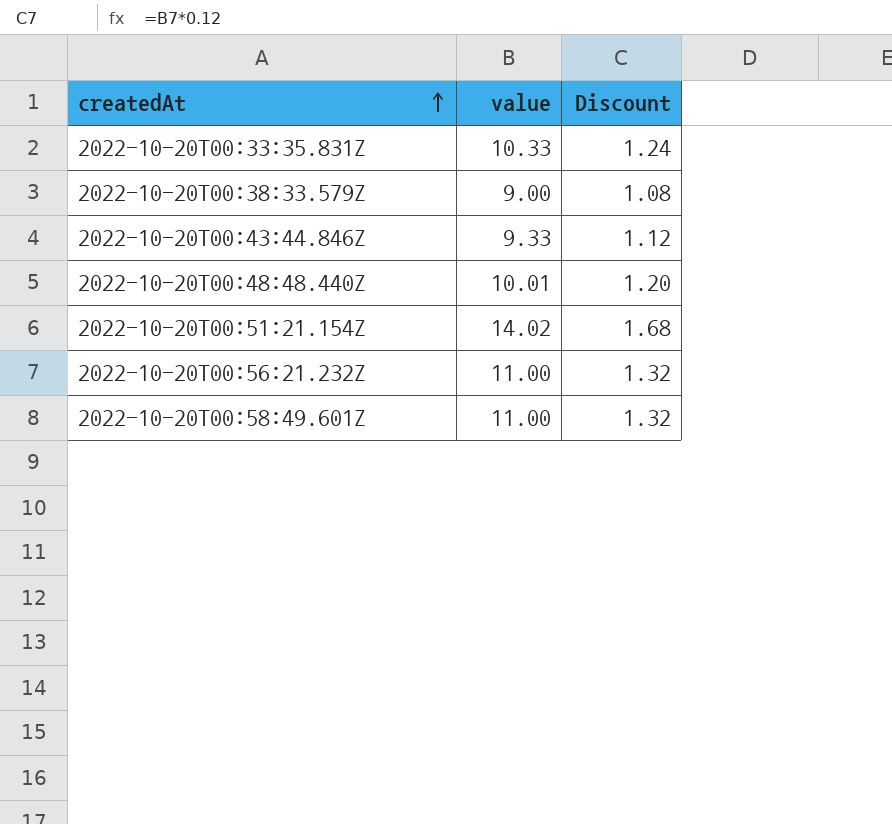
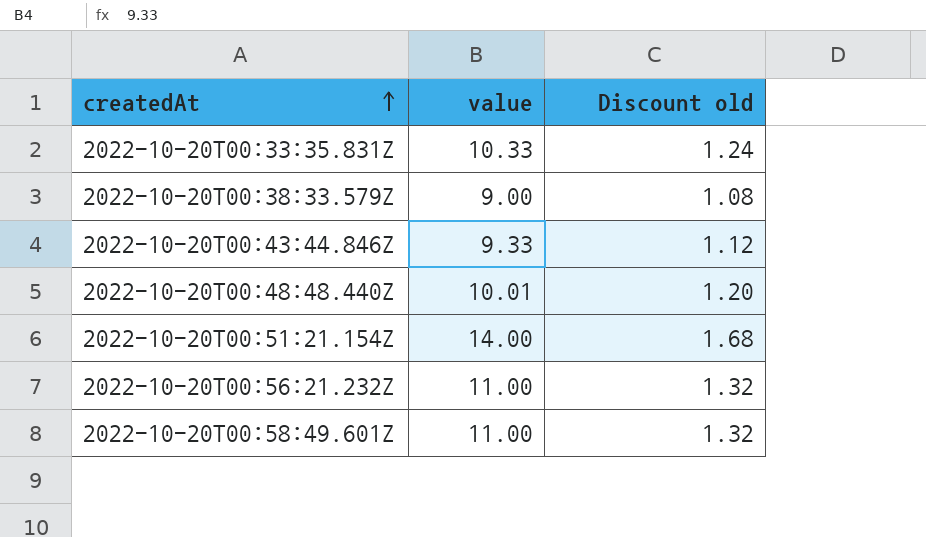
column name: Discount -> Discount old
2022-10-20T00:51:21.154Z | value: 14.02 -> 14.00

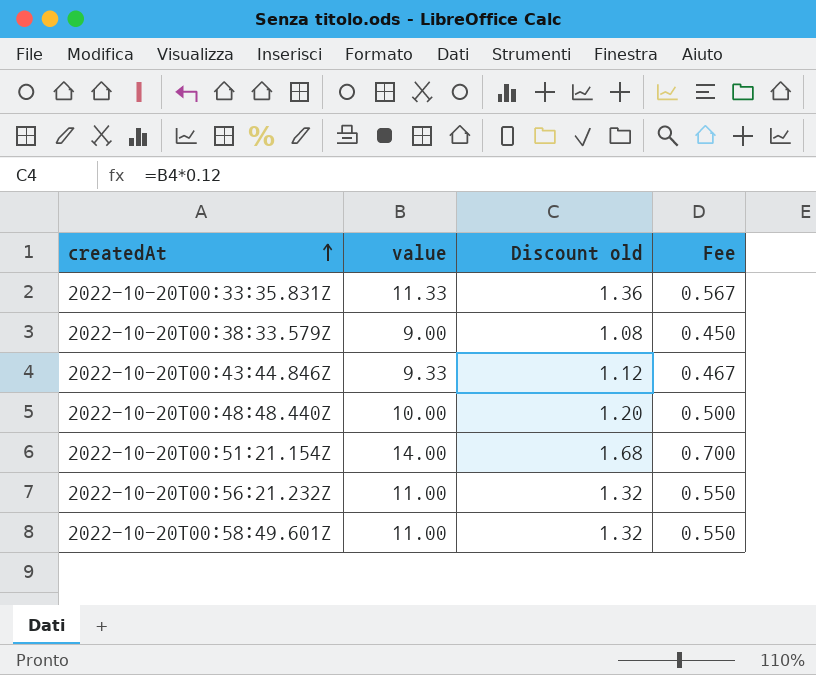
column Fee | formula: none -> [value] * 0.05
2022-10-20T00:33:35.831Z | value: 10.33 -> 11.33
2022-10-20T00:33:35.831Z | Discount old: 1.24 -> 1.36
2022-10-20T00:48:48.440Z | value: 10.01 -> 10.00

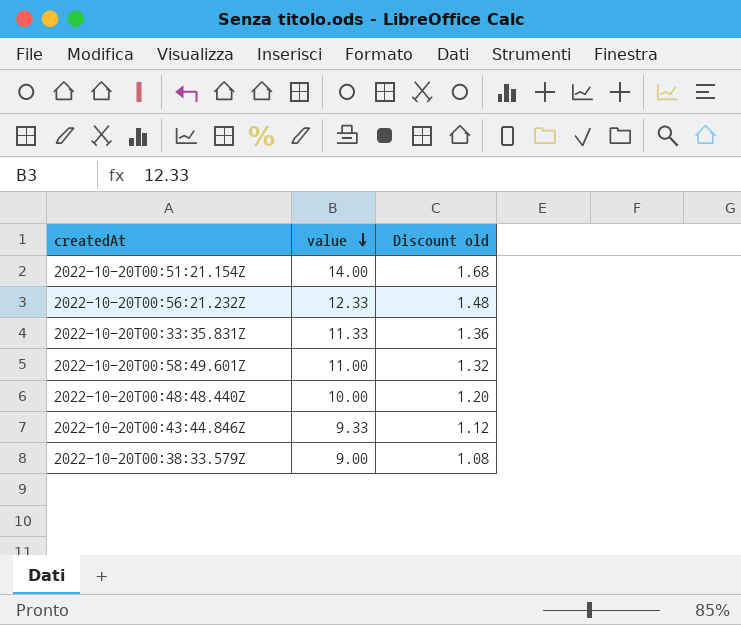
row order: createdAt ascending -> value descending
column Fee | formula: [value] * 0.05 -> none
2022-10-20T00:56:21.232Z | value: 11.00 -> 12.33
2022-10-20T00:56:21.232Z | Discount old: 1.32 -> 1.48

